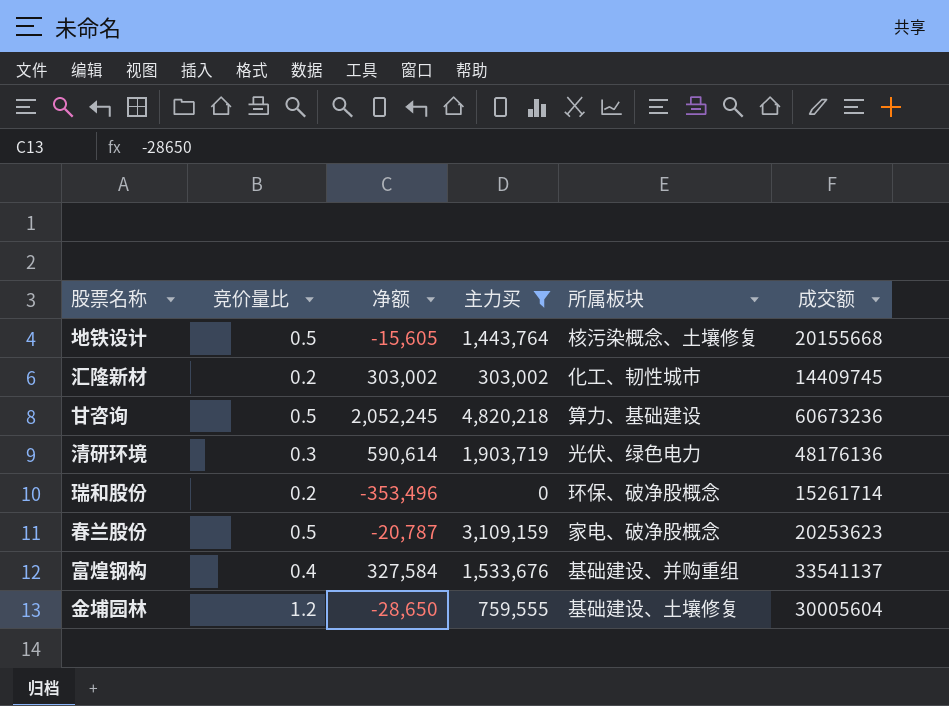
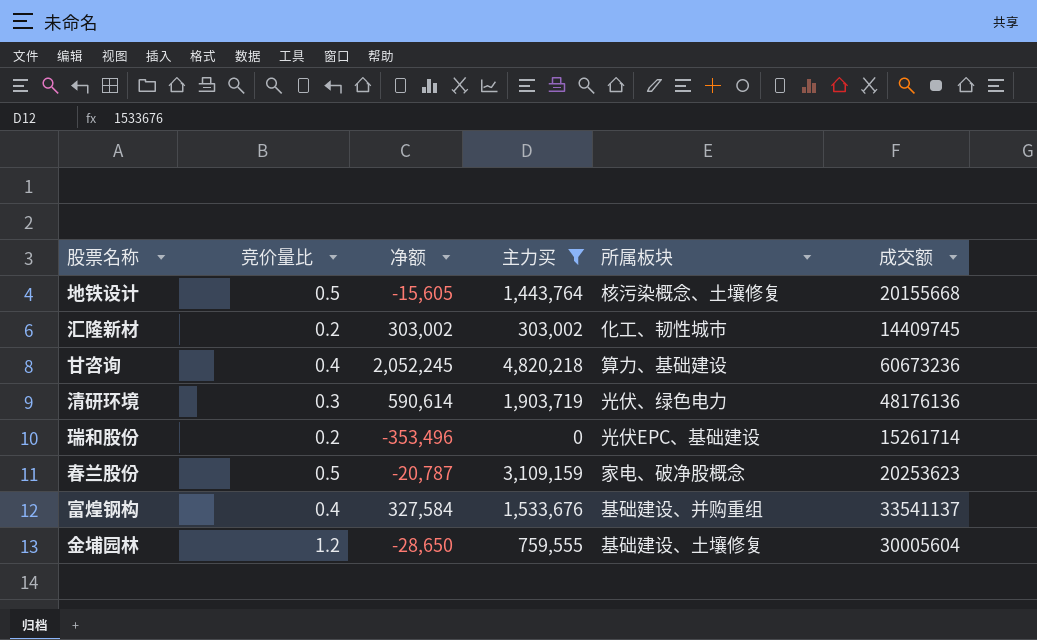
甘咨询 | 竞价量比: 0.5 -> 0.4
瑞和股份 | 所属板块: 环保、破净股概念 -> 光伏EPC、基础建设

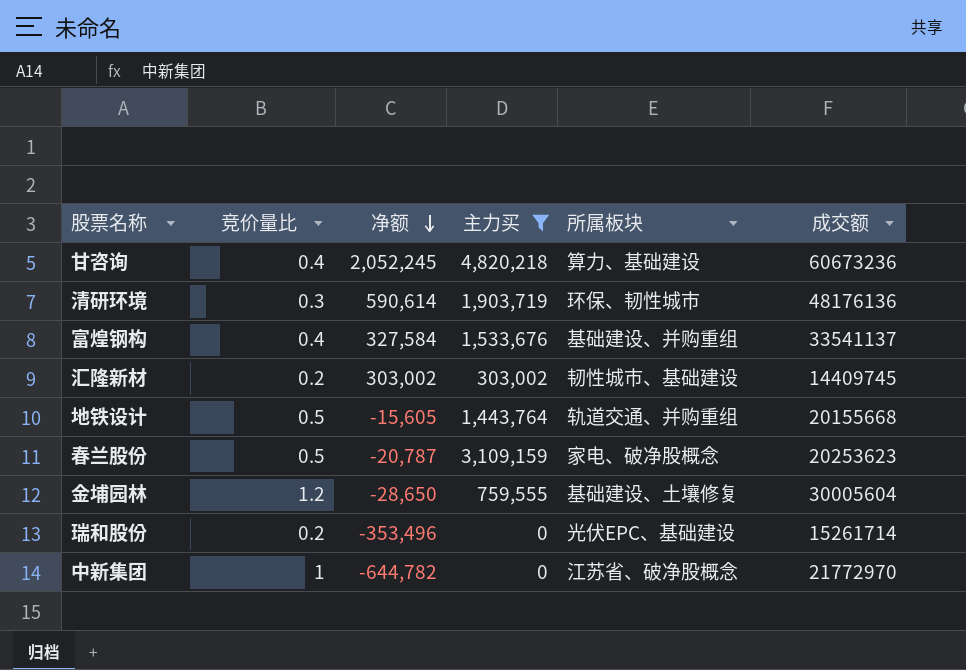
row order: none -> 净额 descending
清研环境 | 所属板块: 光伏、绿色电力 -> 环保、韧性城市
汇隆新材 | 所属板块: 化工、韧性城市 -> 韧性城市、基础建设
地铁设计 | 所属板块: 核污染概念、土壤修复 -> 轨道交通、并购重组
row 中新集团: none -> 1 | -644,782 | 0 | 江苏省、破净股概念 | 21772970

